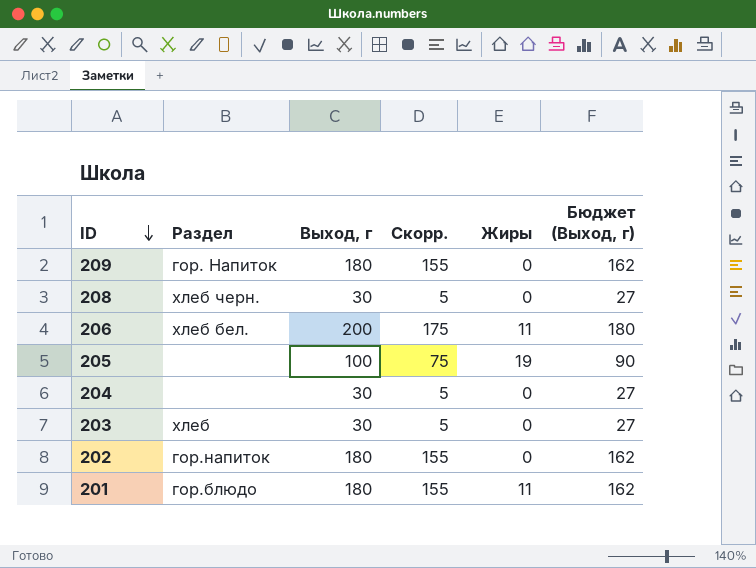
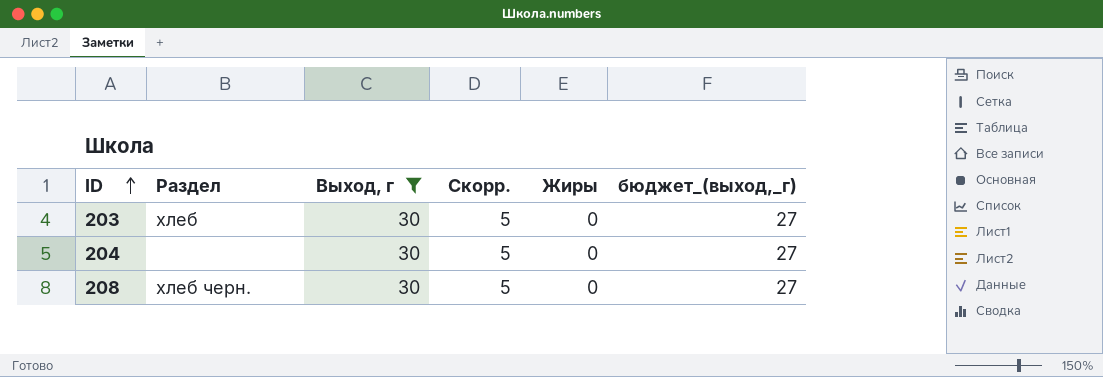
filter: none -> Выход, г = 30
row order: ID descending -> ID ascending
column name: Бюджет (Выход, г) -> бюджет_(выход,_г)

